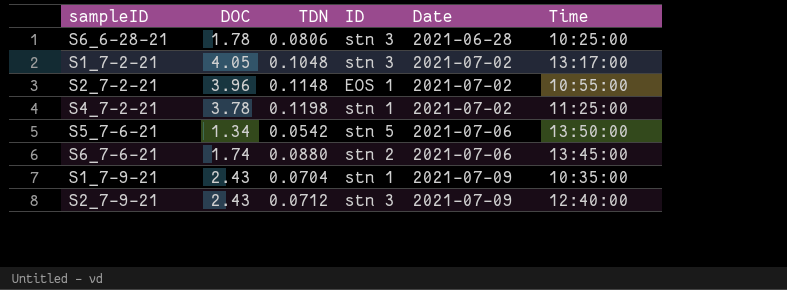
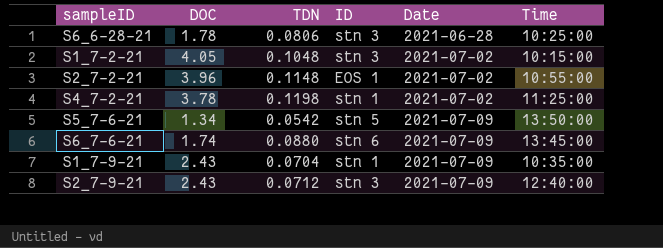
S1_7-2-21 | Time: 13:17:00 -> 10:15:00
S5_7-6-21 | Date: 2021-07-06 -> 2021-07-09
S6_7-6-21 | ID: stn 2 -> stn 6
S6_7-6-21 | Date: 2021-07-06 -> 2021-07-09

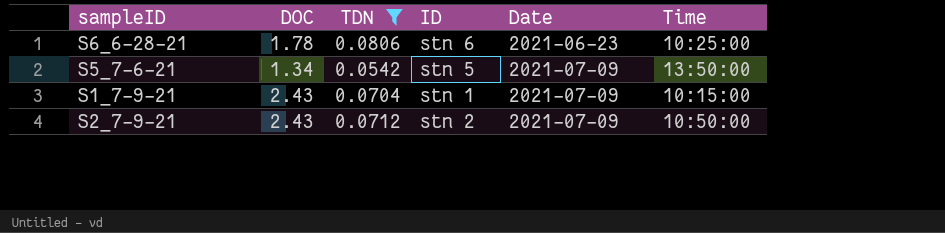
filter: none -> TDN <= 0.0806
S6_6-28-21 | ID: stn 3 -> stn 6
S6_6-28-21 | Date: 2021-06-28 -> 2021-06-23
S1_7-9-21 | Time: 10:35:00 -> 10:15:00
S2_7-9-21 | ID: stn 3 -> stn 2
S2_7-9-21 | Time: 12:40:00 -> 10:50:00

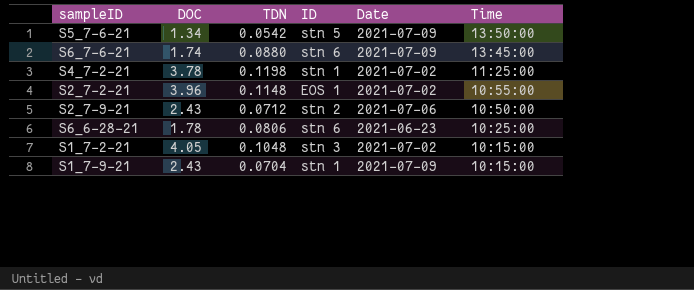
filter: TDN <= 0.0806 -> none
row order: Date ascending -> Time descending
S2_7-9-21 | Date: 2021-07-09 -> 2021-07-06

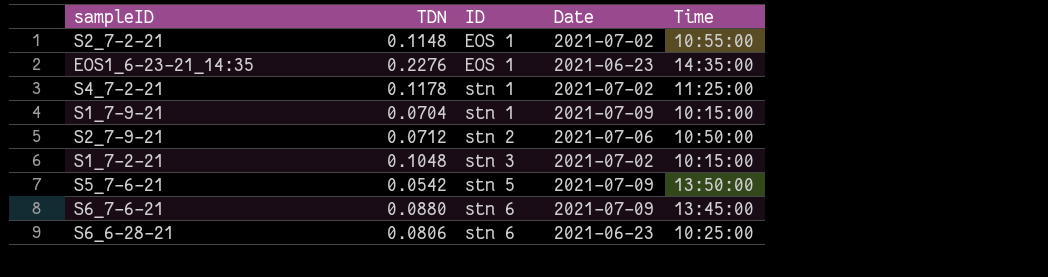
row order: Time descending -> ID ascending
column DOC | position: 2 -> none
row EOS1_6-23-21_14:35: none -> 0.2276 | EOS 1 | 2021-06-23 | 14:35:00
S4_7-2-21 | TDN: 0.1198 -> 0.1178

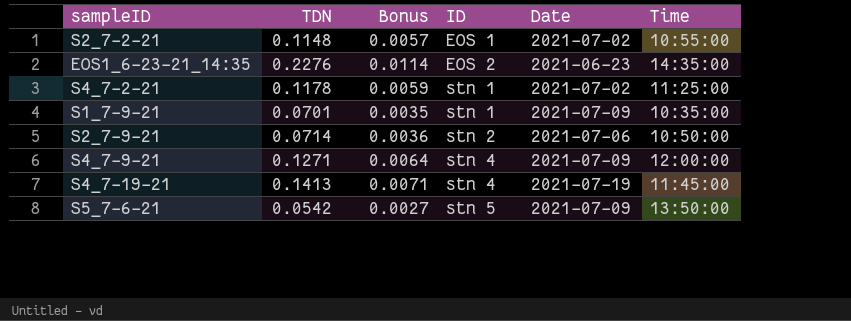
column Bonus | formula: none -> [TDN] * 0.05
row S1_7-2-21: 0.1048 | stn 3 | 2021-07-02 | 10:15:00 -> none
row S6_7-6-21: 0.0880 | stn 6 | 2021-07-09 | 13:45:00 -> none
row S6_6-28-21: 0.0806 | stn 6 | 2021-06-23 | 10:25:00 -> none
EOS1_6-23-21_14:35 | ID: EOS 1 -> EOS 2
S1_7-9-21 | TDN: 0.0704 -> 0.0701
S1_7-9-21 | Time: 10:15:00 -> 10:35:00
S2_7-9-21 | TDN: 0.0712 -> 0.0714
row S4_7-9-21: none -> 0.1271 | 0.0064 | stn 4 | 2021-07-09 | 12:00:00
row S4_7-19-21: none -> 0.1413 | 0.0071 | stn 4 | 2021-07-19 | 11:45:00

